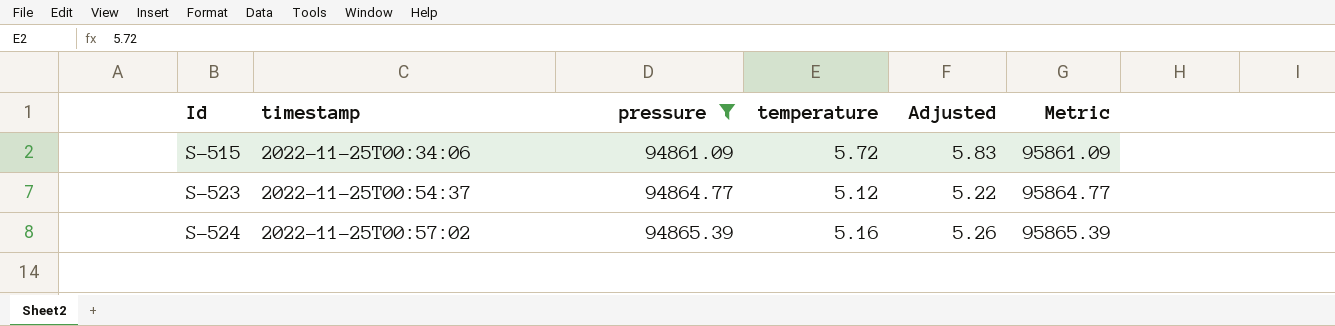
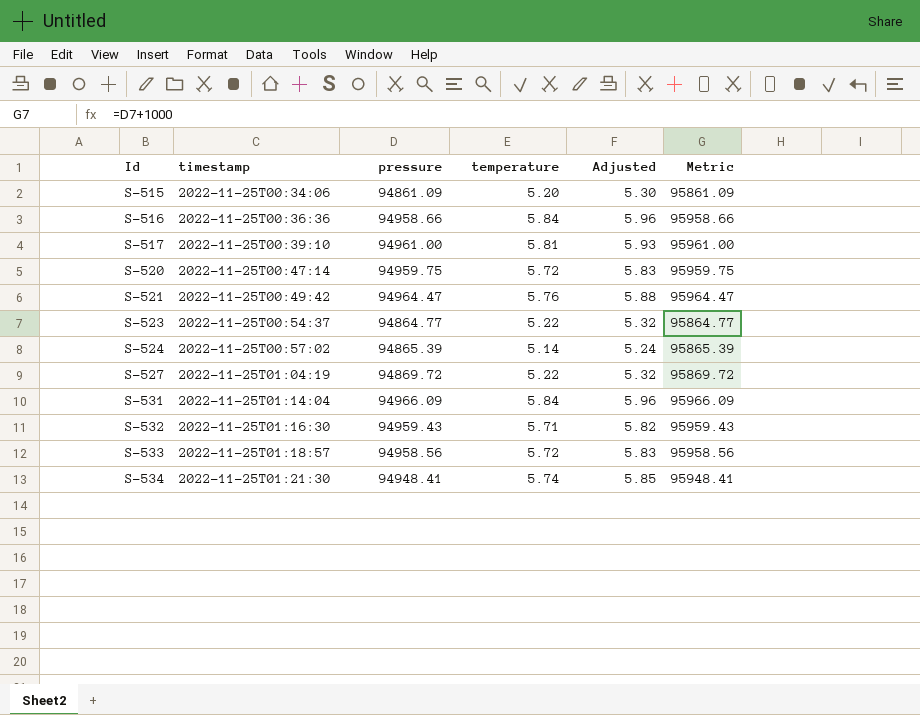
filter: pressure <= 94865.39 -> none
S-515 | temperature: 5.72 -> 5.20
S-515 | Adjusted: 5.83 -> 5.30
S-523 | temperature: 5.12 -> 5.22
S-523 | Adjusted: 5.22 -> 5.32
S-524 | temperature: 5.16 -> 5.14
S-524 | Adjusted: 5.26 -> 5.24

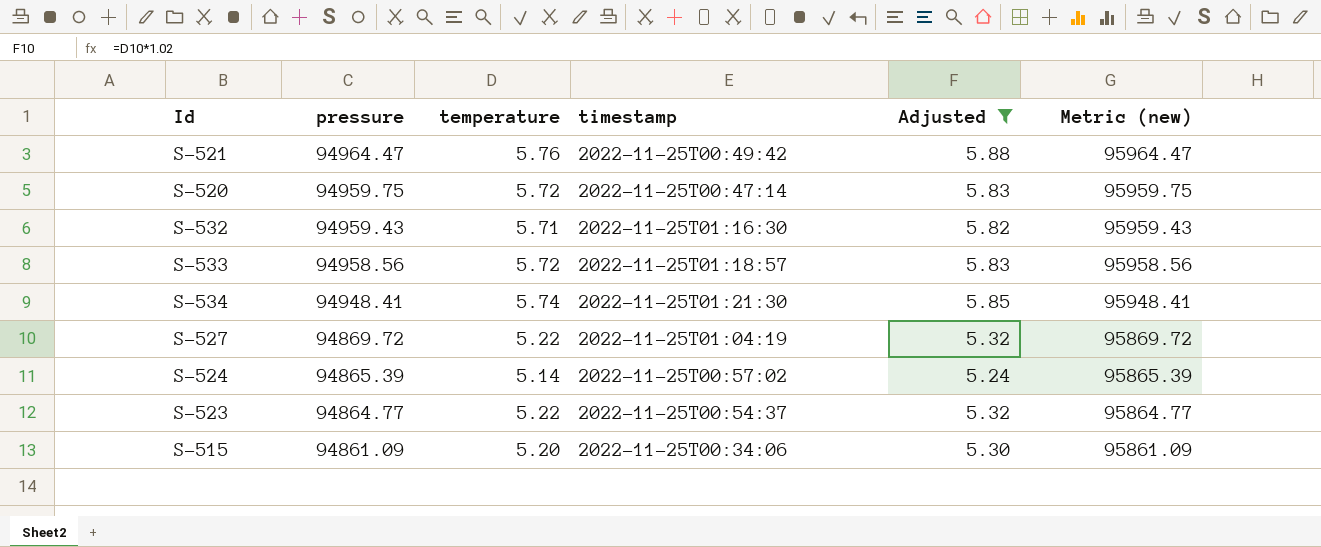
filter: none -> Adjusted <= 5.88
row order: Id ascending -> pressure descending
column timestamp | position: 2 -> 4
column name: Metric -> Metric (new)

